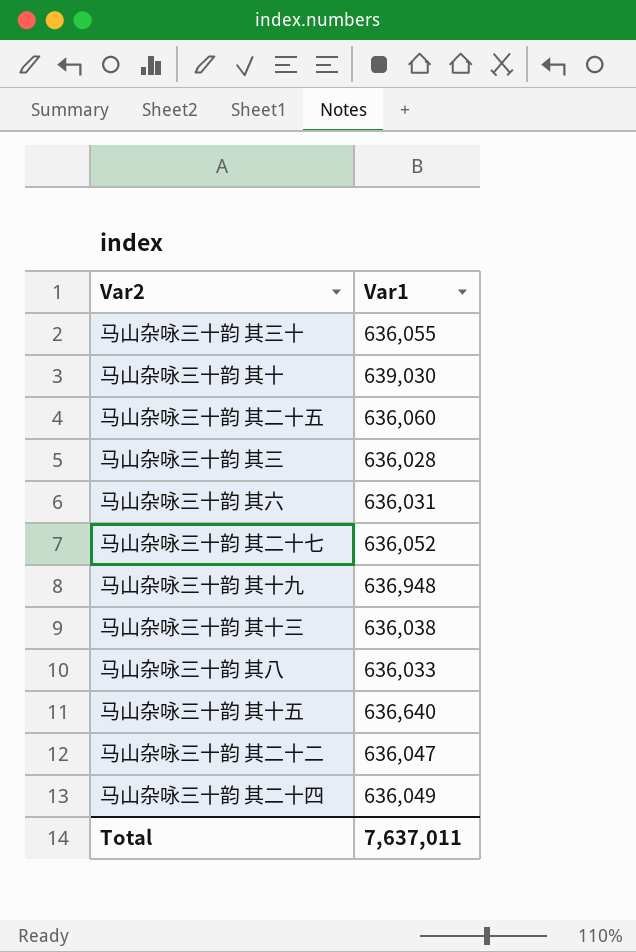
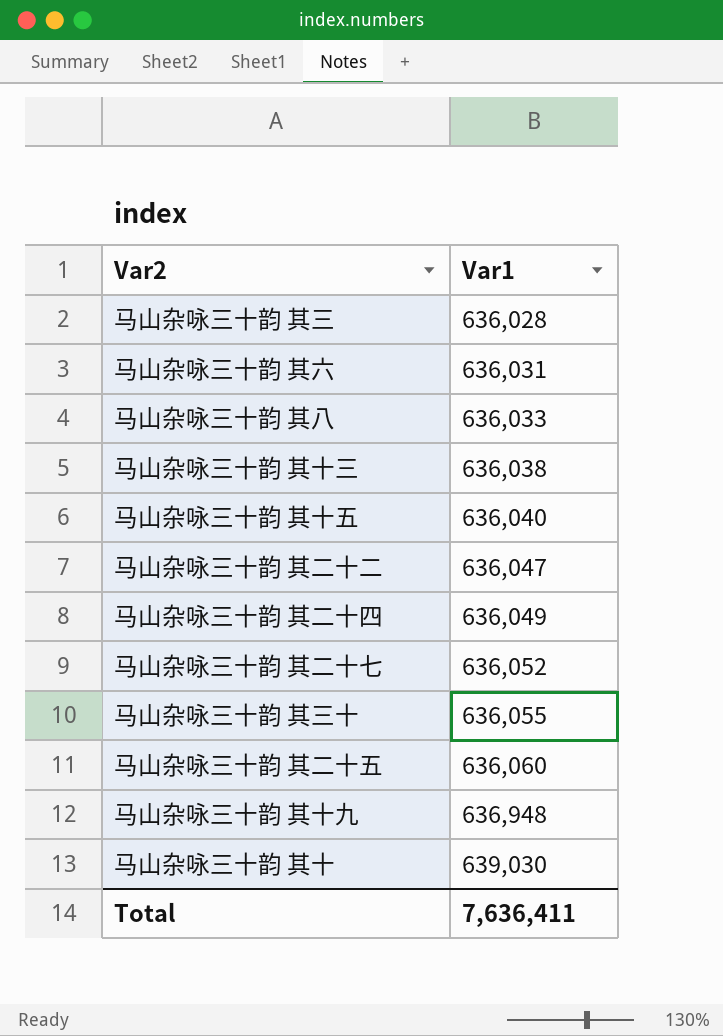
row order: none -> Var1 ascending
马山杂咏三十韵 其十五 | Var1: 636,640 -> 636,040
Total | Var1: 7,637,011 -> 7,636,411

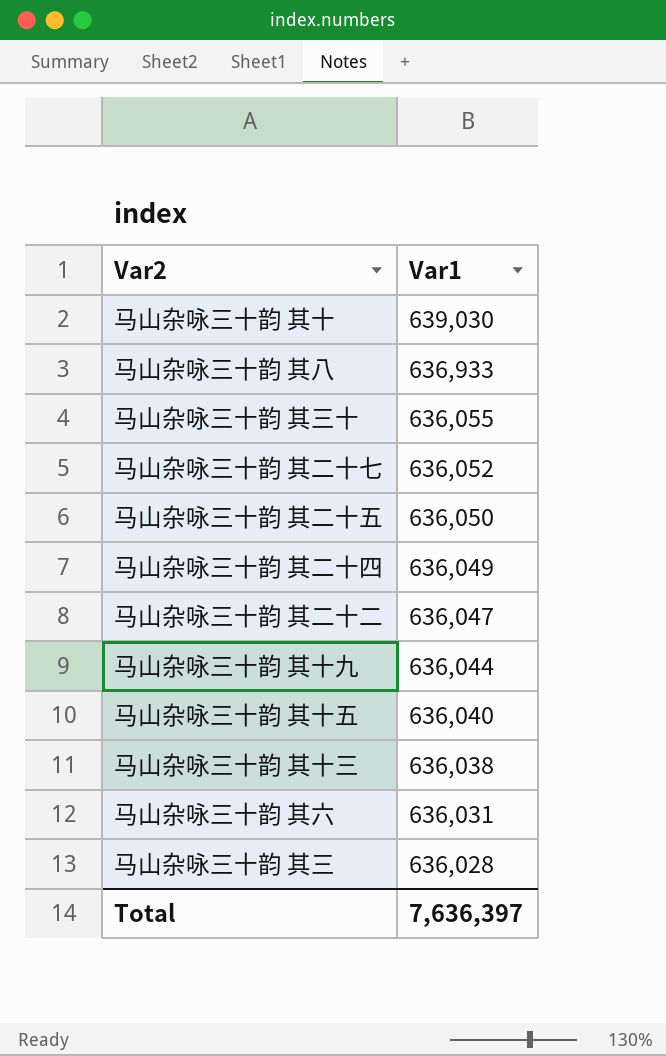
row order: Var1 ascending -> Var1 descending
马山杂咏三十韵 其八 | Var1: 636,033 -> 636,933
马山杂咏三十韵 其二十五 | Var1: 636,060 -> 636,050
马山杂咏三十韵 其十九 | Var1: 636,948 -> 636,044
Total | Var1: 7,636,411 -> 7,636,397

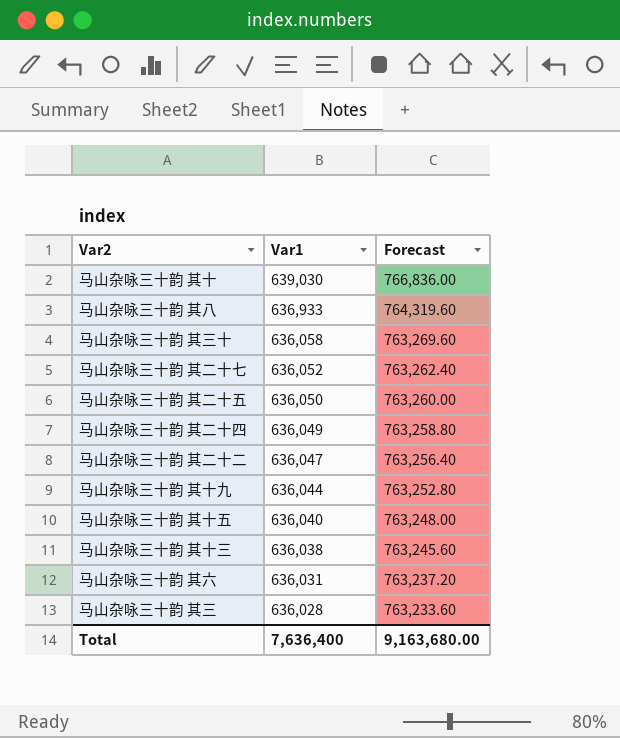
column Forecast | formula: none -> [Var1] * 1.2
马山杂咏三十韵 其三十 | Var1: 636,055 -> 636,058
Total | Var1: 7,636,397 -> 7,636,400

